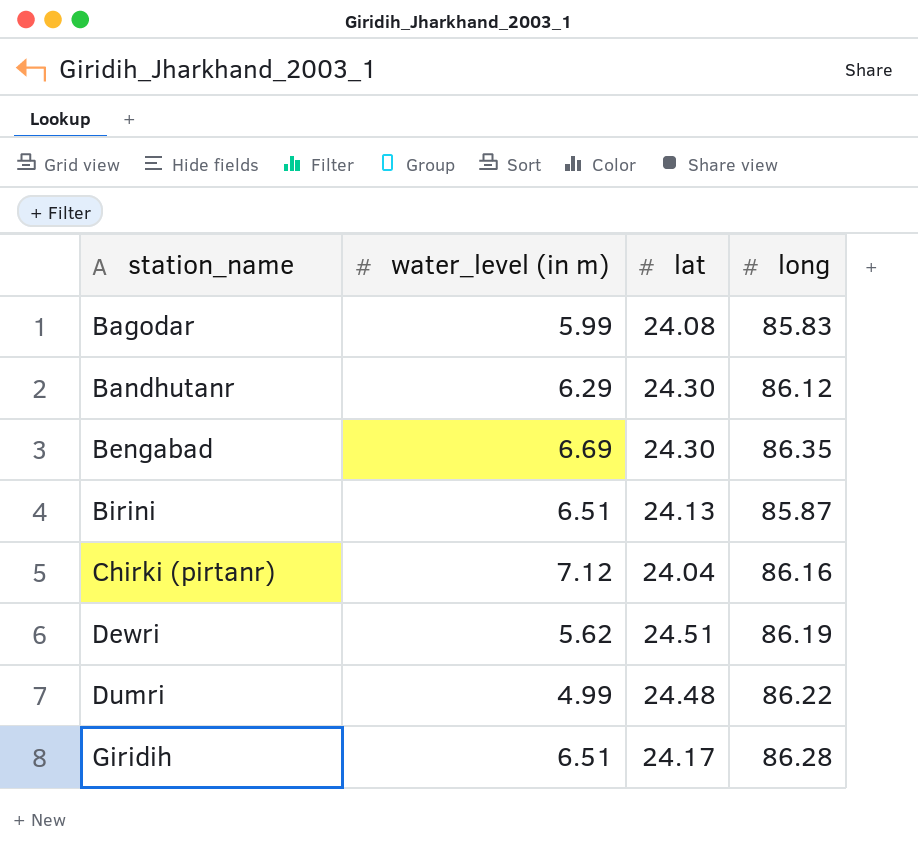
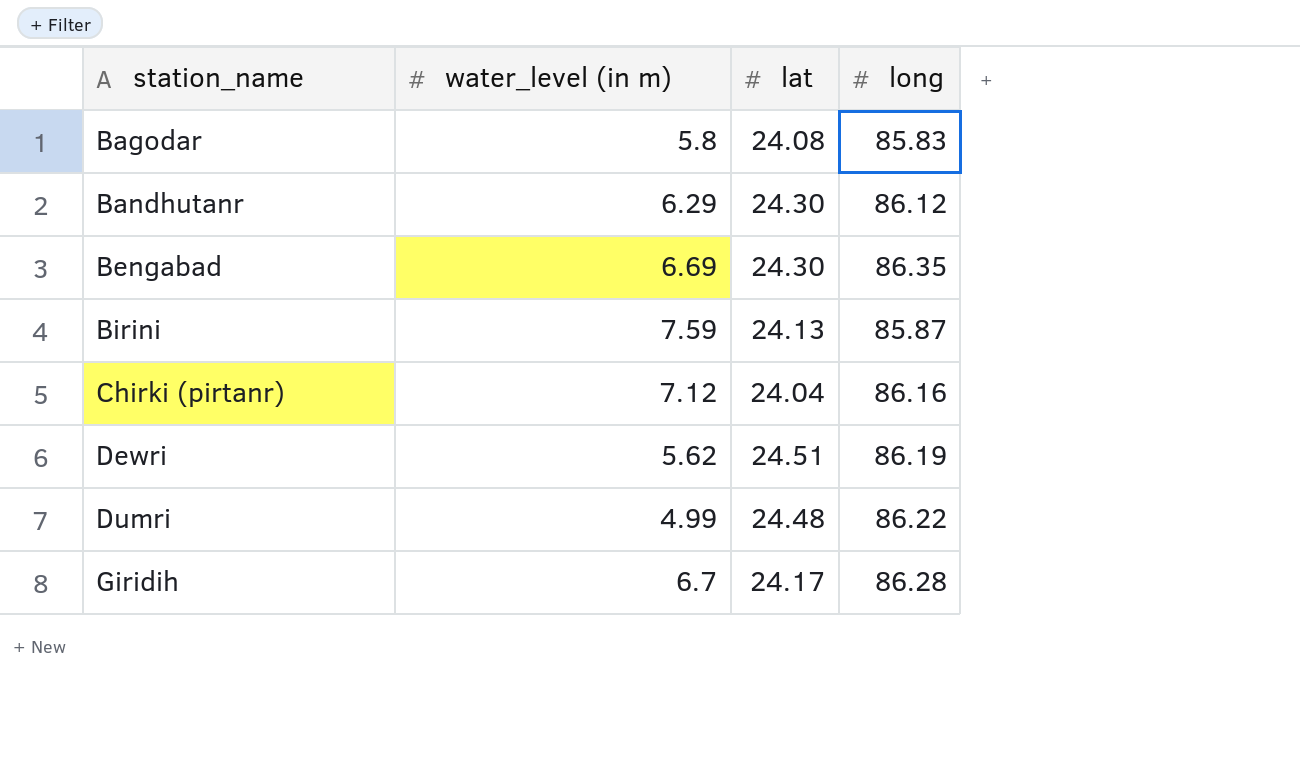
Bagodar | water_level (in m): 5.99 -> 5.8
Birini | water_level (in m): 6.51 -> 7.59
Giridih | water_level (in m): 6.51 -> 6.7

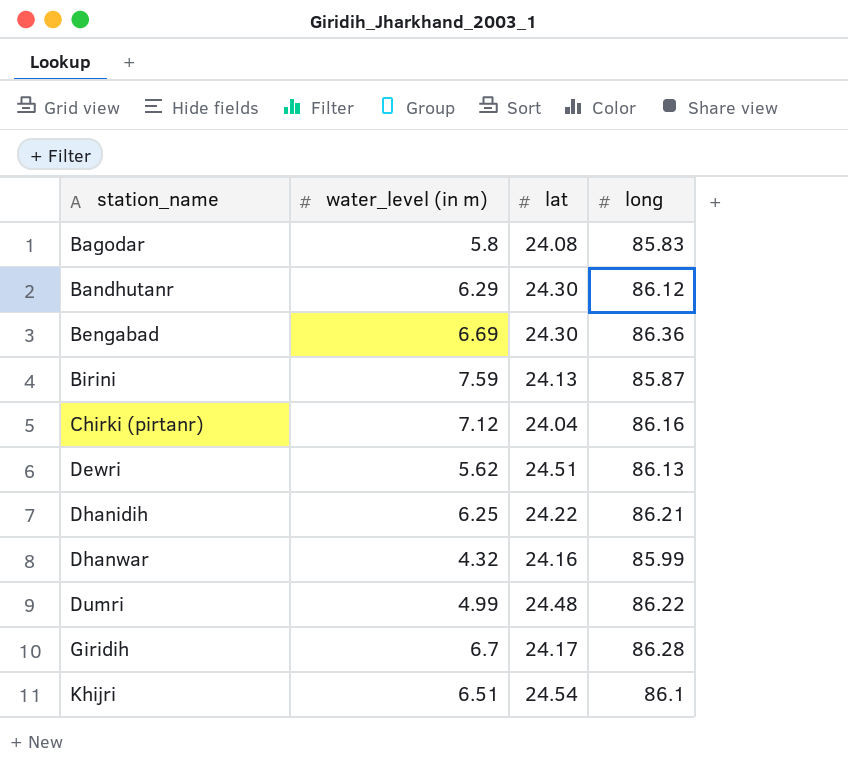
Bengabad | long: 86.35 -> 86.36
Dewri | long: 86.19 -> 86.13
row Dhanidih: none -> 6.25 | 24.22 | 86.21
row Dhanwar: none -> 4.32 | 24.16 | 85.99
row Khijri: none -> 6.51 | 24.54 | 86.1

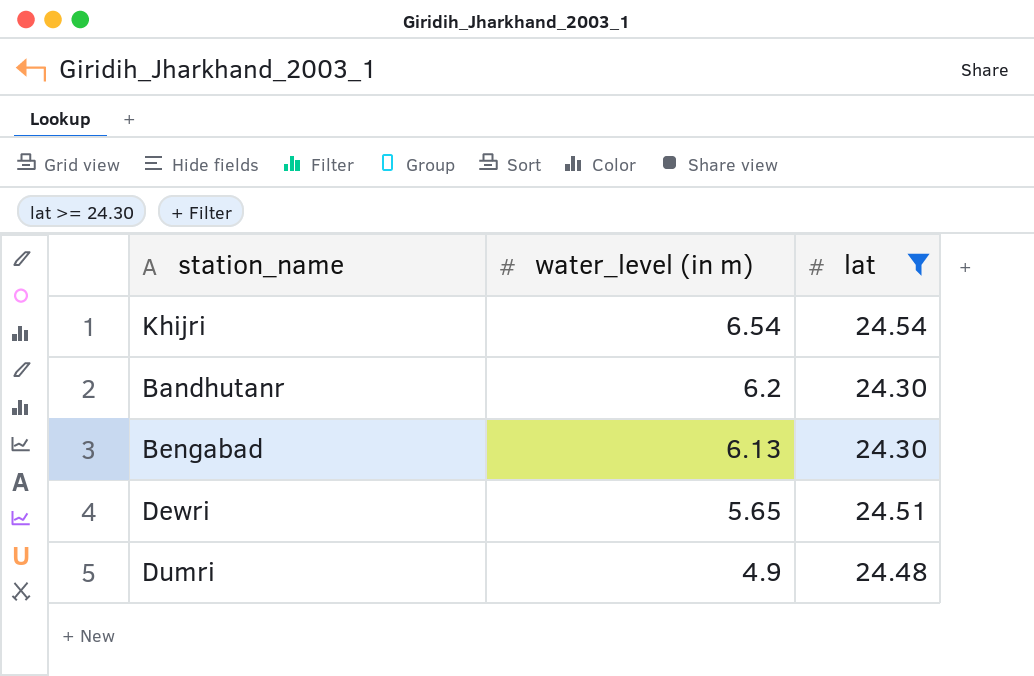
filter: none -> lat >= 24.30
row order: station_name ascending -> water_level (in m) descending
column long | position: 4 -> none
Khijri | water_level (in m): 6.51 -> 6.54
Bandhutanr | water_level (in m): 6.29 -> 6.2
Bengabad | water_level (in m): 6.69 -> 6.13
Dewri | water_level (in m): 5.62 -> 5.65
Dumri | water_level (in m): 4.99 -> 4.9

